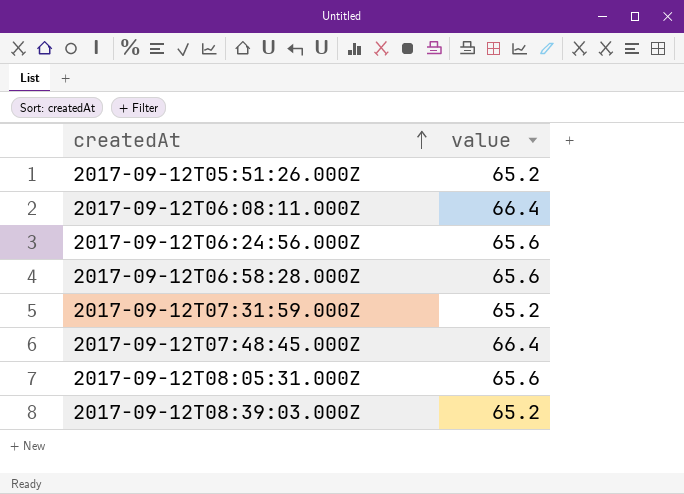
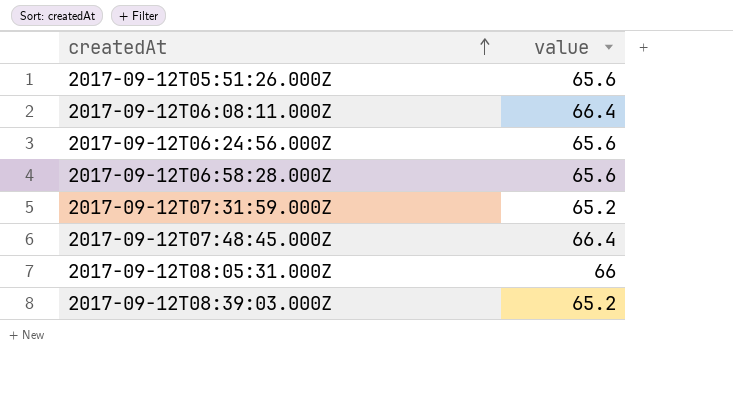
2017-09-12T05:51:26.000Z | value: 65.2 -> 65.6
2017-09-12T08:05:31.000Z | value: 65.6 -> 66

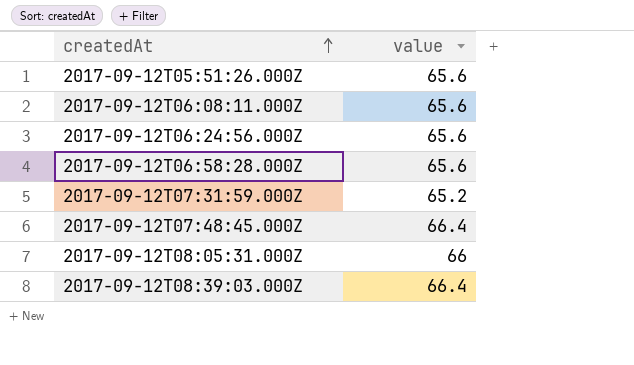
2017-09-12T06:08:11.000Z | value: 66.4 -> 65.6
2017-09-12T08:39:03.000Z | value: 65.2 -> 66.4

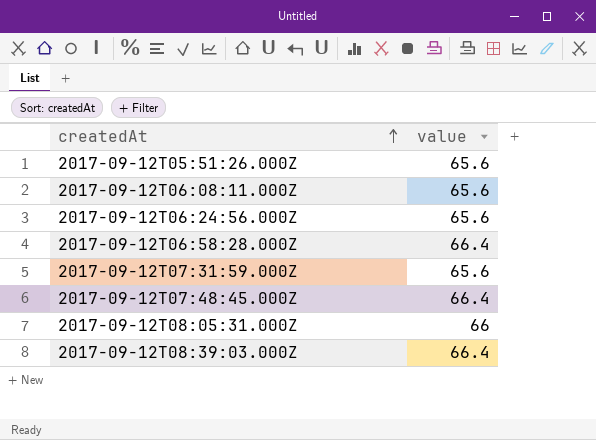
2017-09-12T06:58:28.000Z | value: 65.6 -> 66.4
2017-09-12T07:31:59.000Z | value: 65.2 -> 65.6

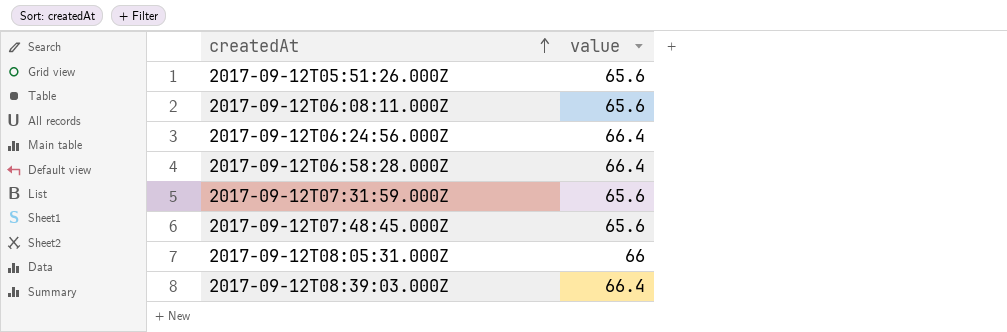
2017-09-12T06:24:56.000Z | value: 65.6 -> 66.4
2017-09-12T07:48:45.000Z | value: 66.4 -> 65.6

